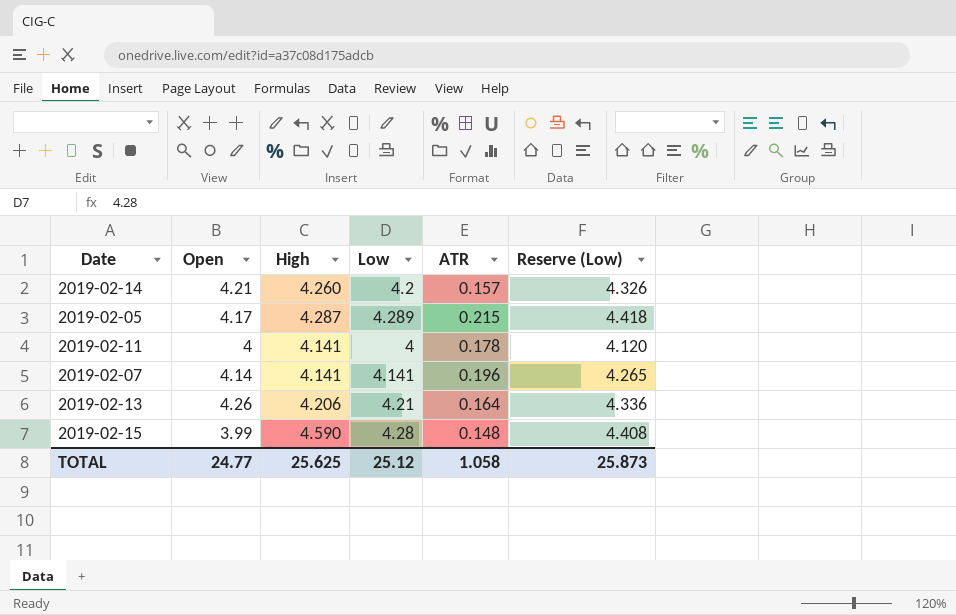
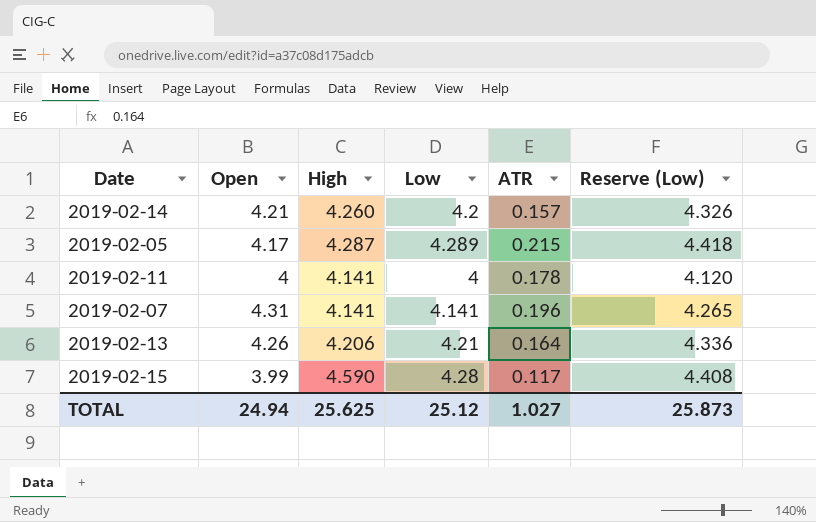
2019-02-07 | Open: 4.14 -> 4.31
2019-02-15 | ATR: 0.148 -> 0.117
TOTAL | Open: 24.77 -> 24.94
TOTAL | ATR: 1.058 -> 1.027

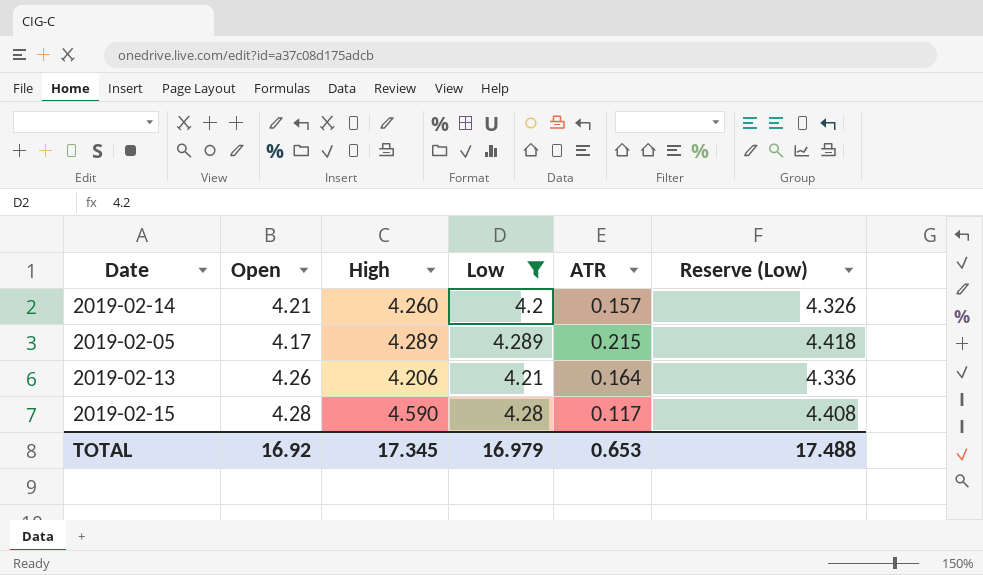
filter: none -> Low >= 4.2
2019-02-05 | High: 4.287 -> 4.289
2019-02-15 | Open: 3.99 -> 4.28
TOTAL | Open: 24.94 -> 16.92
TOTAL | High: 25.625 -> 17.345
TOTAL | Low: 25.12 -> 16.979
TOTAL | ATR: 1.027 -> 0.653
TOTAL | Reserve (Low): 25.873 -> 17.488

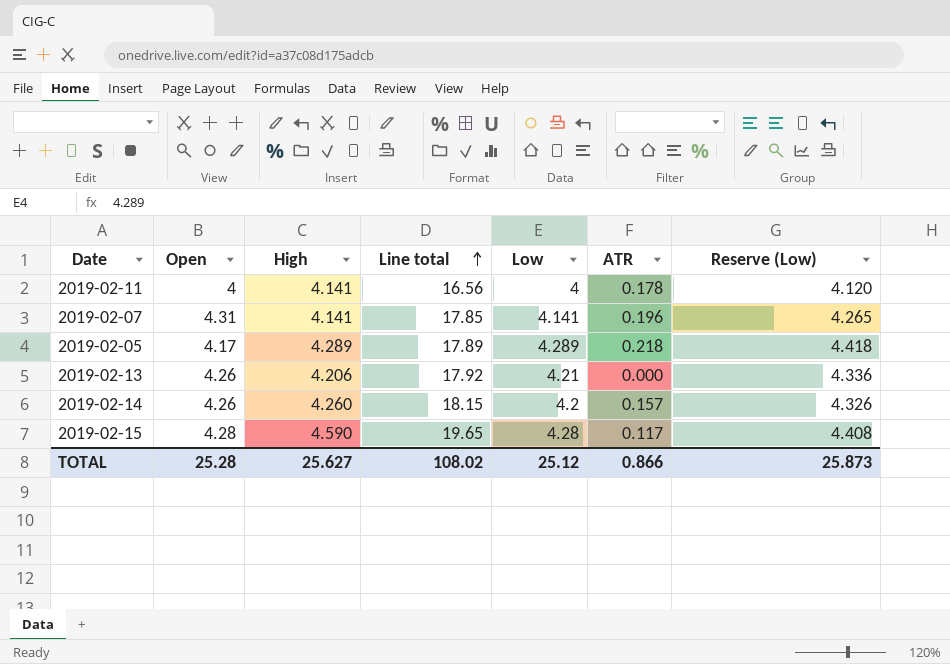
filter: Low >= 4.2 -> none
row order: none -> Line total ascending
column Line total | formula: none -> [Open] * [High]
2019-02-05 | ATR: 0.215 -> 0.218
2019-02-13 | ATR: 0.164 -> 0.000
2019-02-14 | Open: 4.21 -> 4.26
TOTAL | Open: 16.92 -> 25.28
TOTAL | High: 17.345 -> 25.627
TOTAL | Low: 16.979 -> 25.12
TOTAL | ATR: 0.653 -> 0.866
TOTAL | Reserve (Low): 17.488 -> 25.873

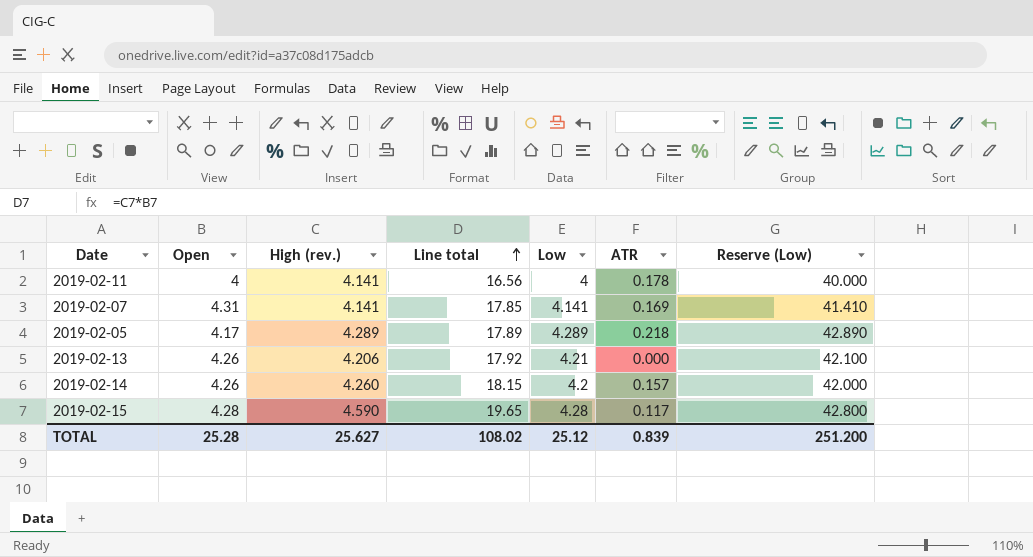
column name: High -> High (rev.)
column Reserve (Low) | formula: [Low] * 1.03 -> [Low] * 10
2019-02-07 | ATR: 0.196 -> 0.169
TOTAL | ATR: 0.866 -> 0.839
TOTAL | Reserve (Low): 25.873 -> 251.200

